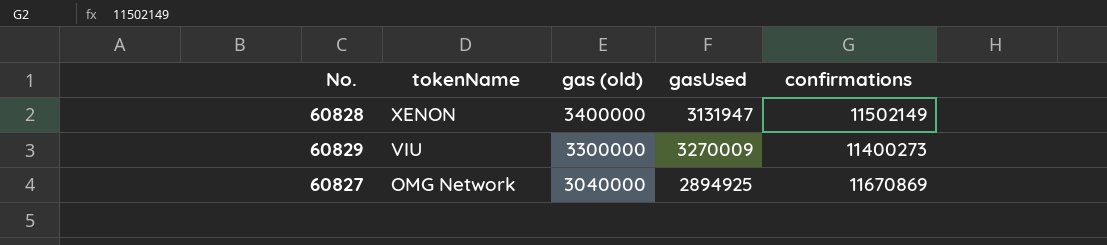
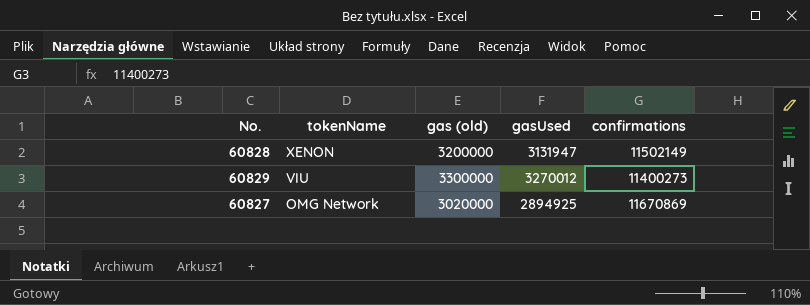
60828 | gas (old): 3400000 -> 3200000
60829 | gasUsed: 3270009 -> 3270012
60827 | gas (old): 3040000 -> 3020000

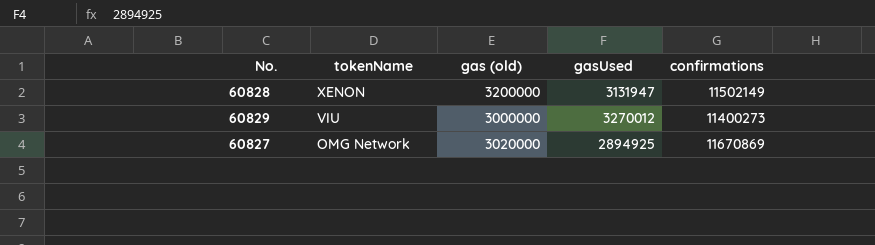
60829 | gas (old): 3300000 -> 3000000

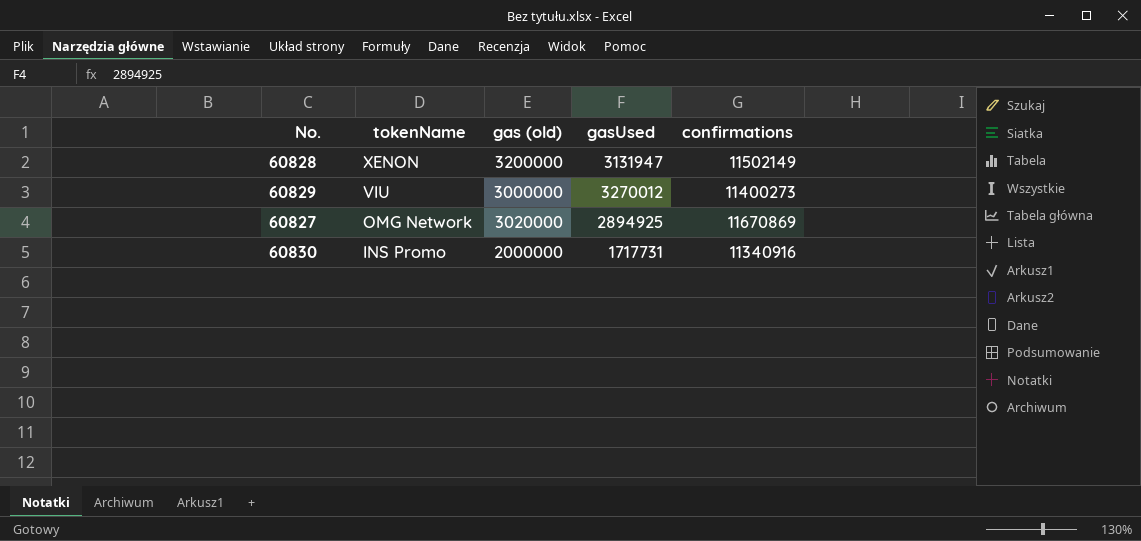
row 60830: none -> INS Promo | 2000000 | 1717731 | 11340916

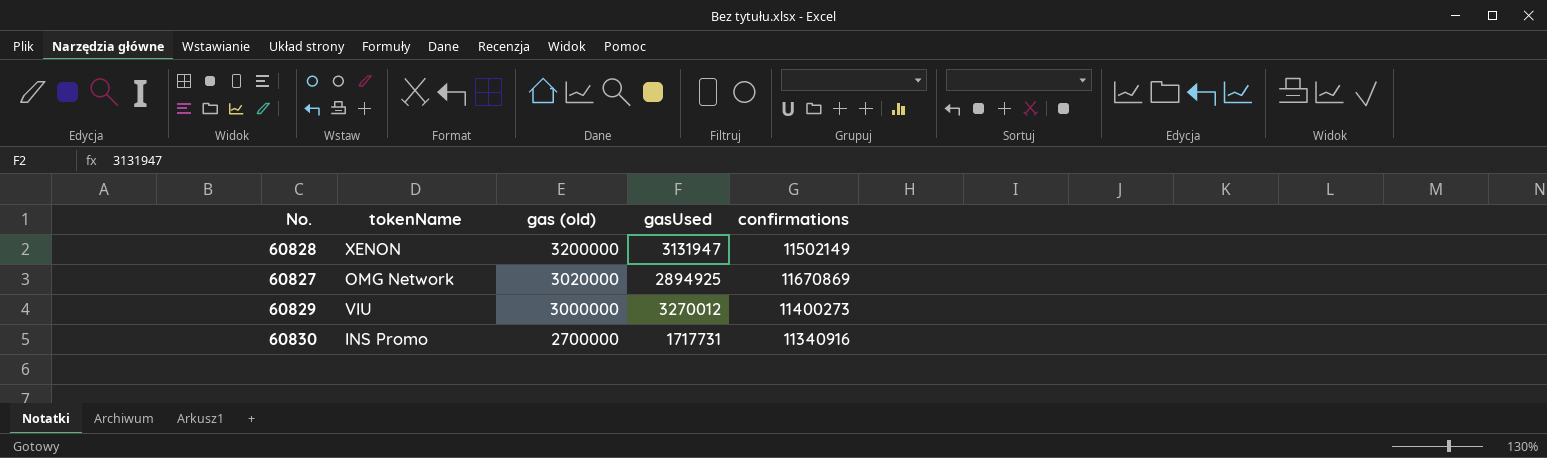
row order: tokenName descending -> gas (old) descending
60830 | gas (old): 2000000 -> 2700000

